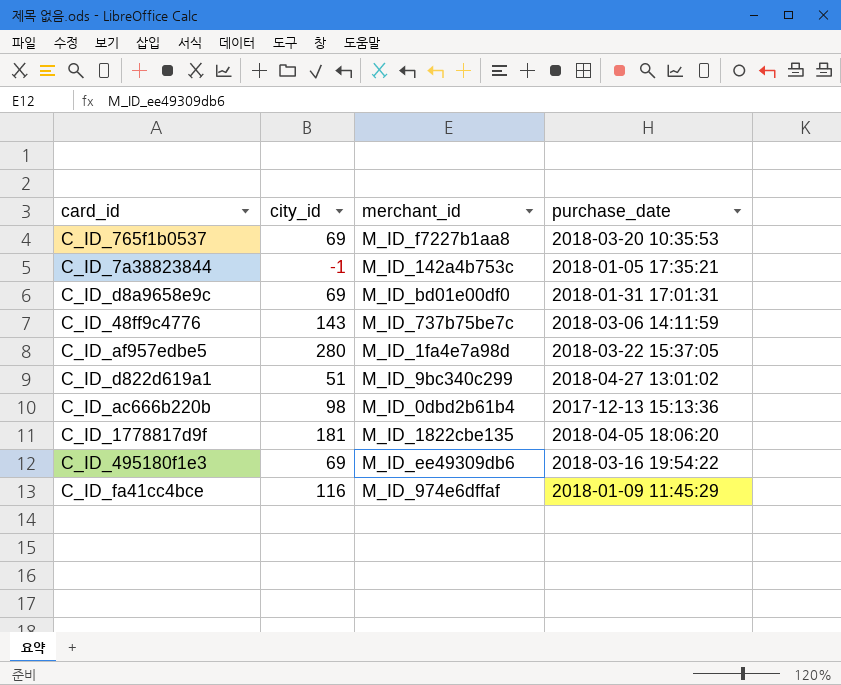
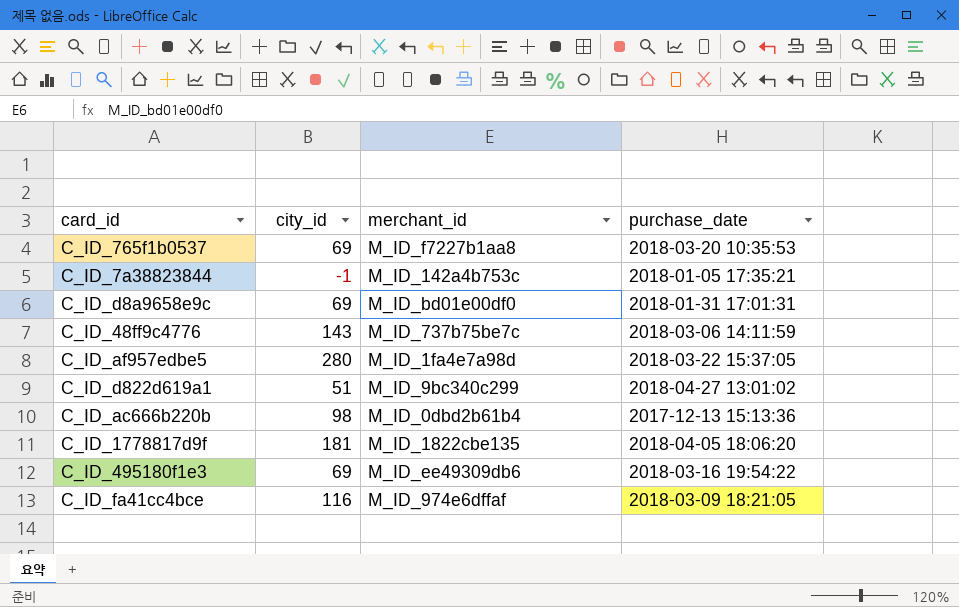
C_ID_fa41cc4bce | purchase_date: 2018-01-09 11:45:29 -> 2018-03-09 18:21:05

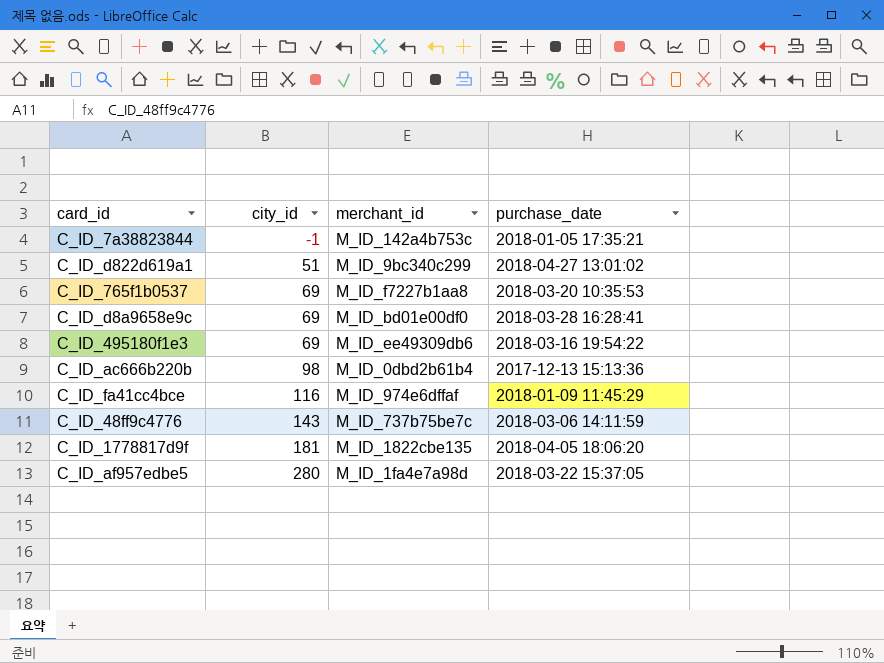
row order: none -> city_id ascending
C_ID_d8a9658e9c | purchase_date: 2018-01-31 17:01:31 -> 2018-03-28 16:28:41
C_ID_fa41cc4bce | purchase_date: 2018-03-09 18:21:05 -> 2018-01-09 11:45:29

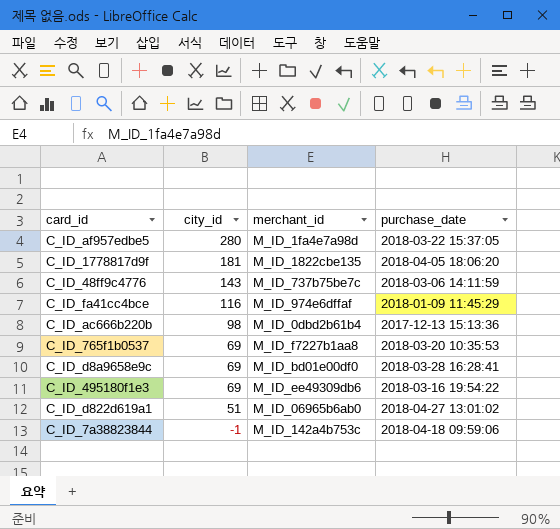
row order: city_id ascending -> city_id descending
C_ID_d822d619a1 | merchant_id: M_ID_9bc340c299 -> M_ID_06965b6ab0
C_ID_7a38823844 | purchase_date: 2018-01-05 17:35:21 -> 2018-04-18 09:59:06

